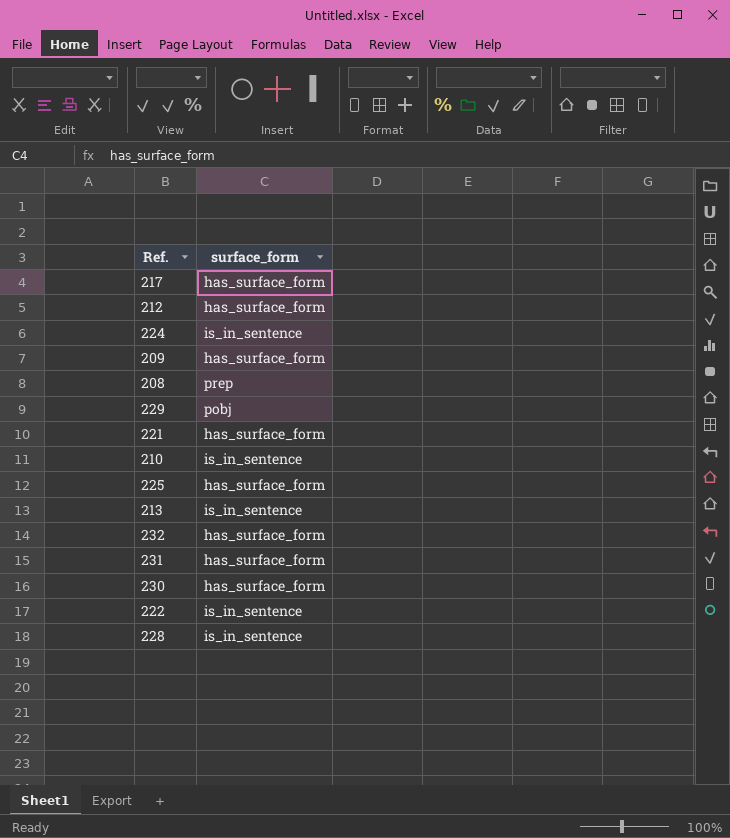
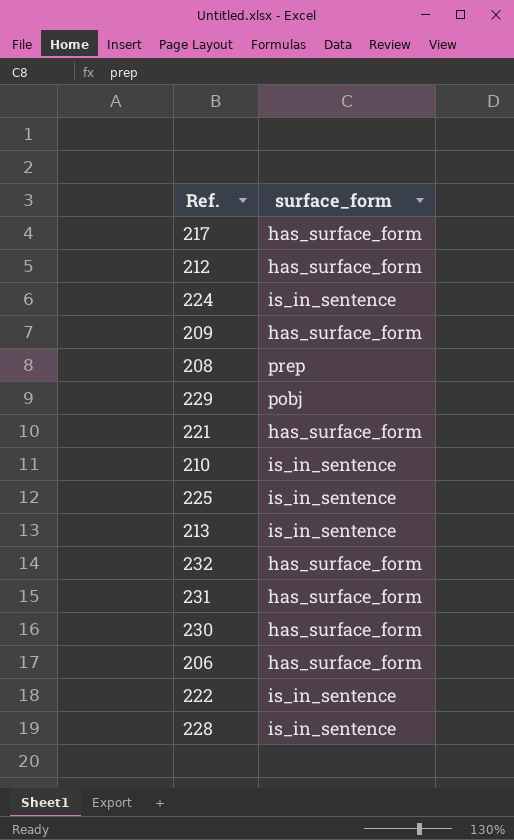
225 | surface_form: has_surface_form -> is_in_sentence
row 206: none -> has_surface_form

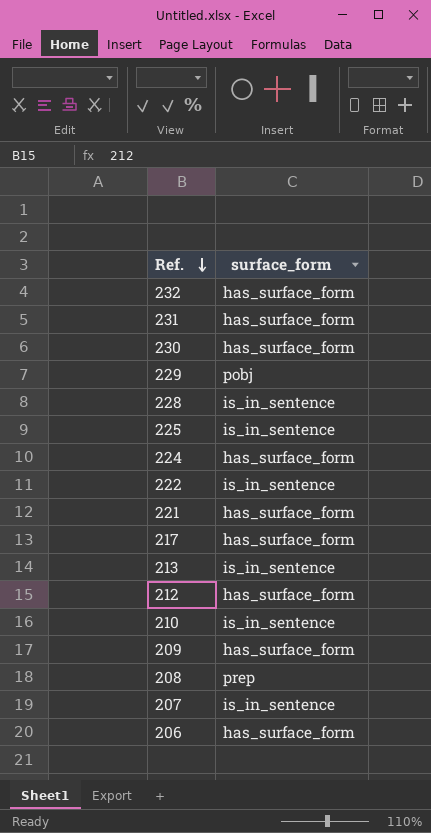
row order: none -> Ref. descending
224 | surface_form: is_in_sentence -> has_surface_form
row 207: none -> is_in_sentence

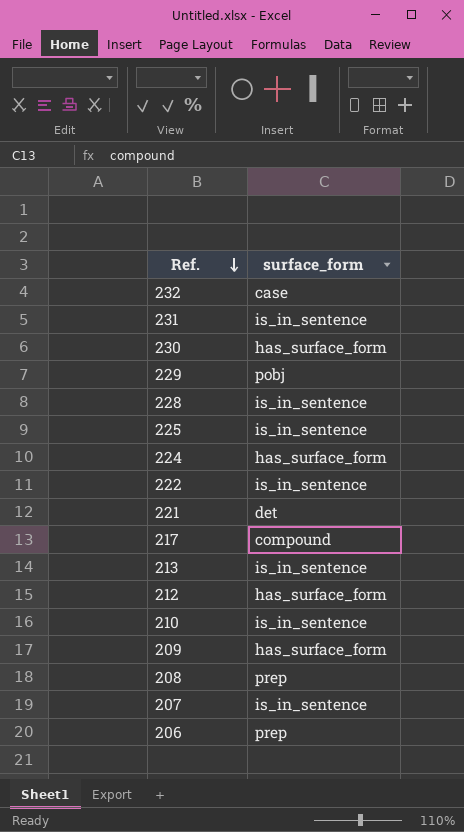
232 | surface_form: has_surface_form -> case
231 | surface_form: has_surface_form -> is_in_sentence
221 | surface_form: has_surface_form -> det
217 | surface_form: has_surface_form -> compound
206 | surface_form: has_surface_form -> prep

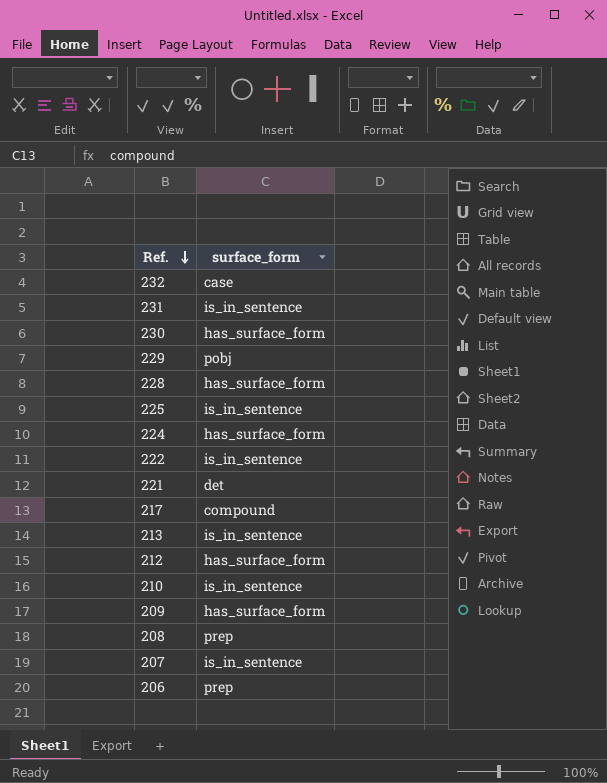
228 | surface_form: is_in_sentence -> has_surface_form

